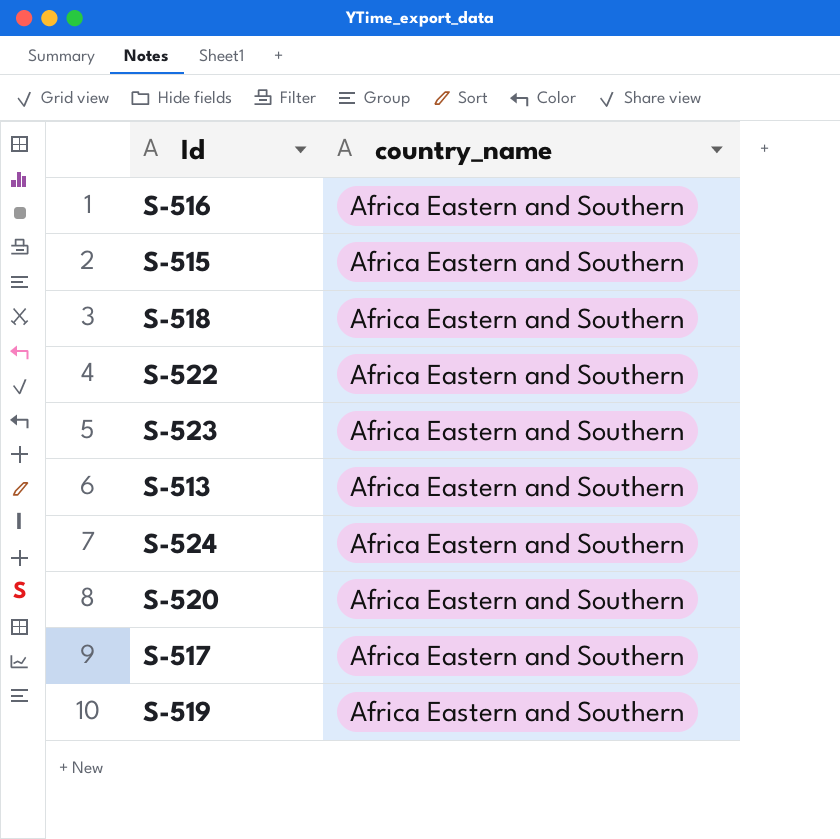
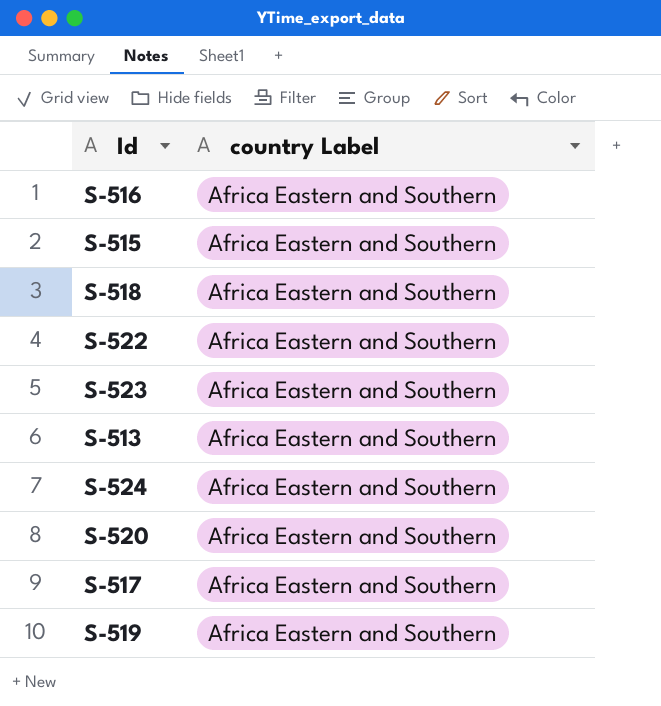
column name: country_name -> country Label

